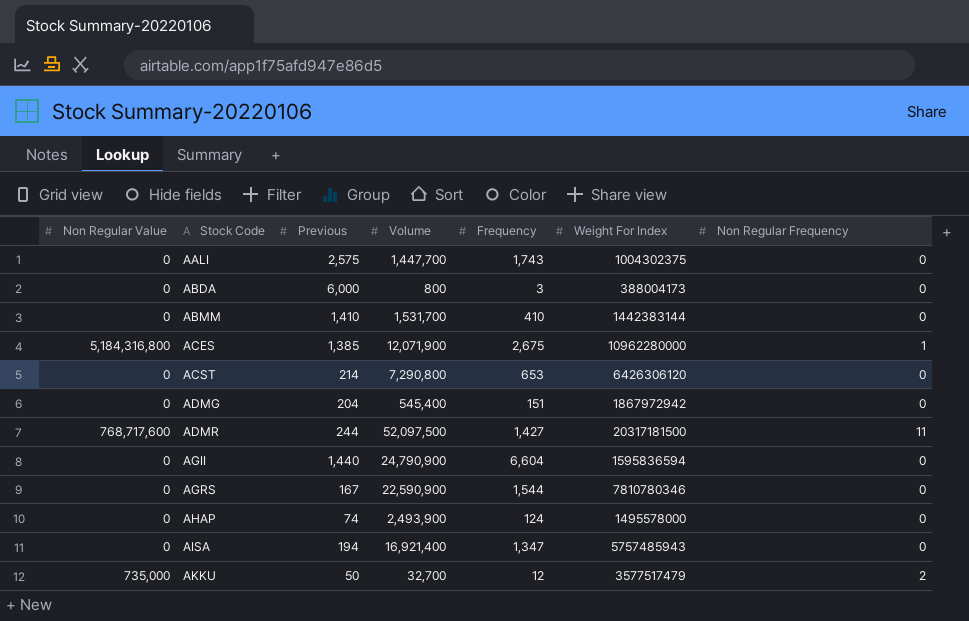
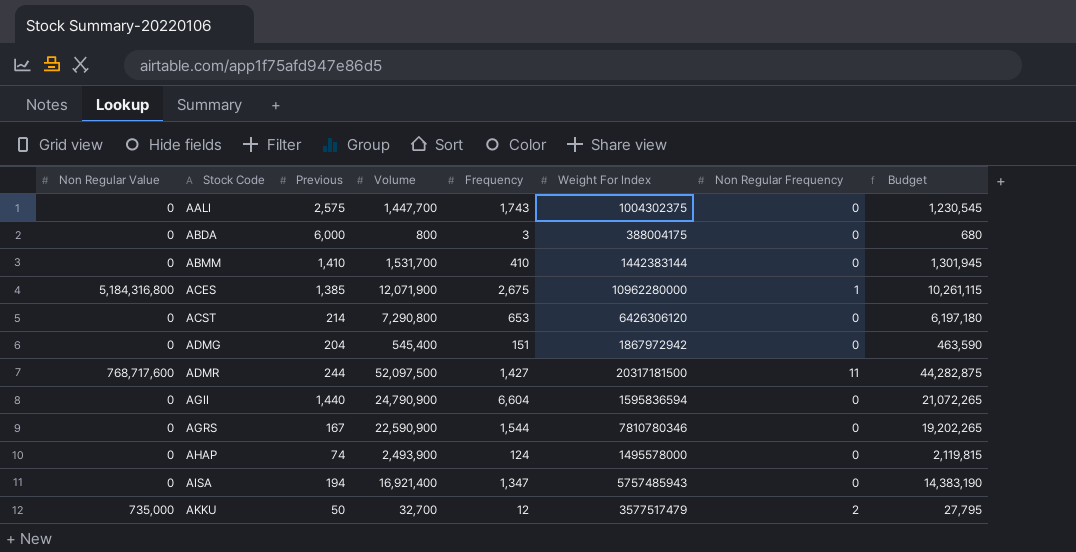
column Budget | formula: none -> [Volume] * 0.85
ABDA | Weight For Index: 388004173 -> 388004175

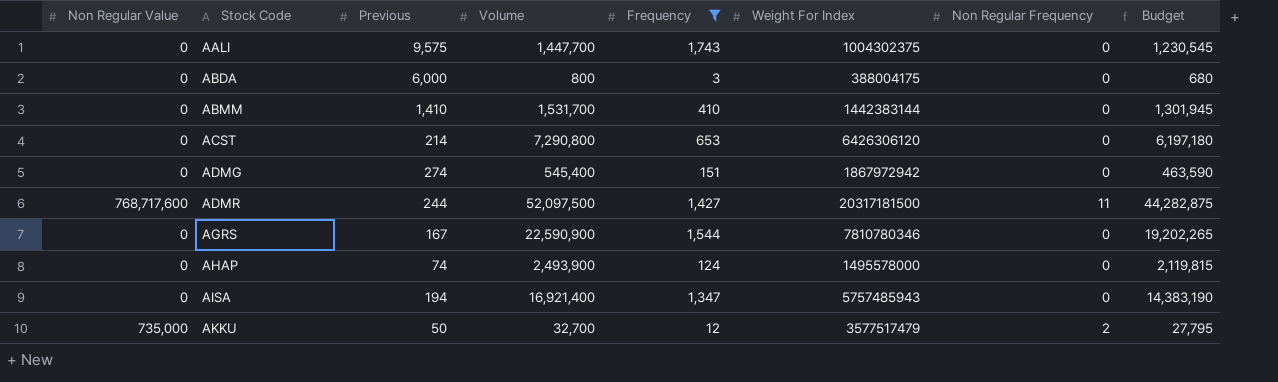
filter: none -> Frequency <= 1,743
AALI | Previous: 2,575 -> 9,575
ADMG | Previous: 204 -> 274

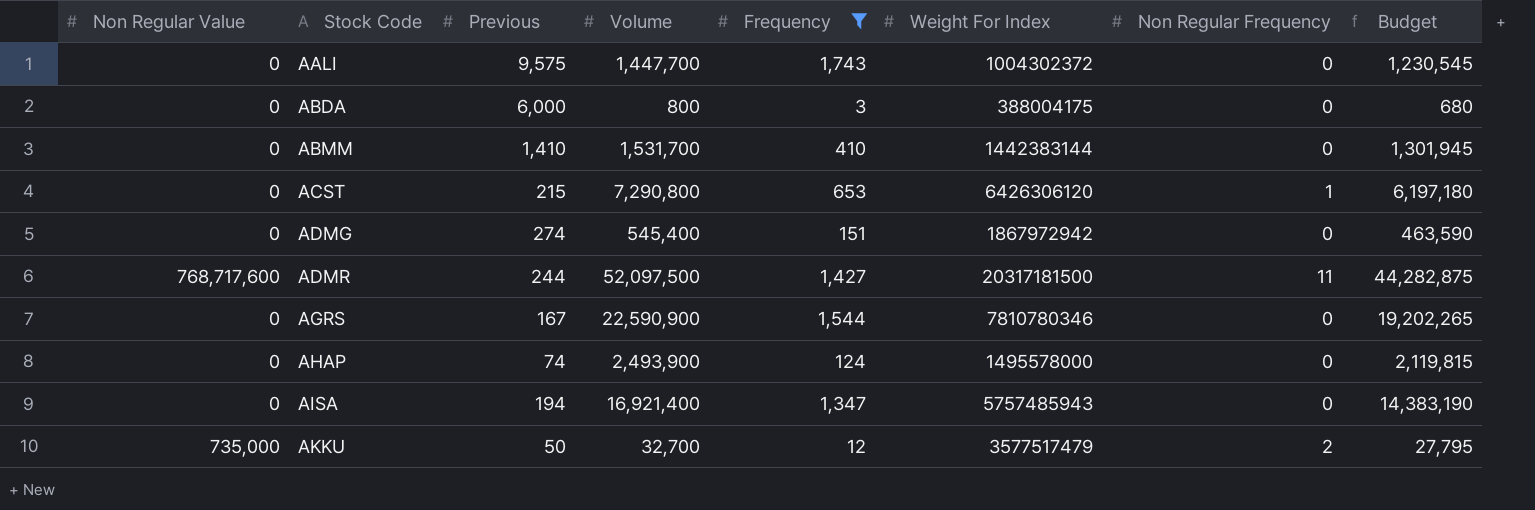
AALI | Weight For Index: 1004302375 -> 1004302372
ACST | Previous: 214 -> 215
ACST | Non Regular Frequency: 0 -> 1

